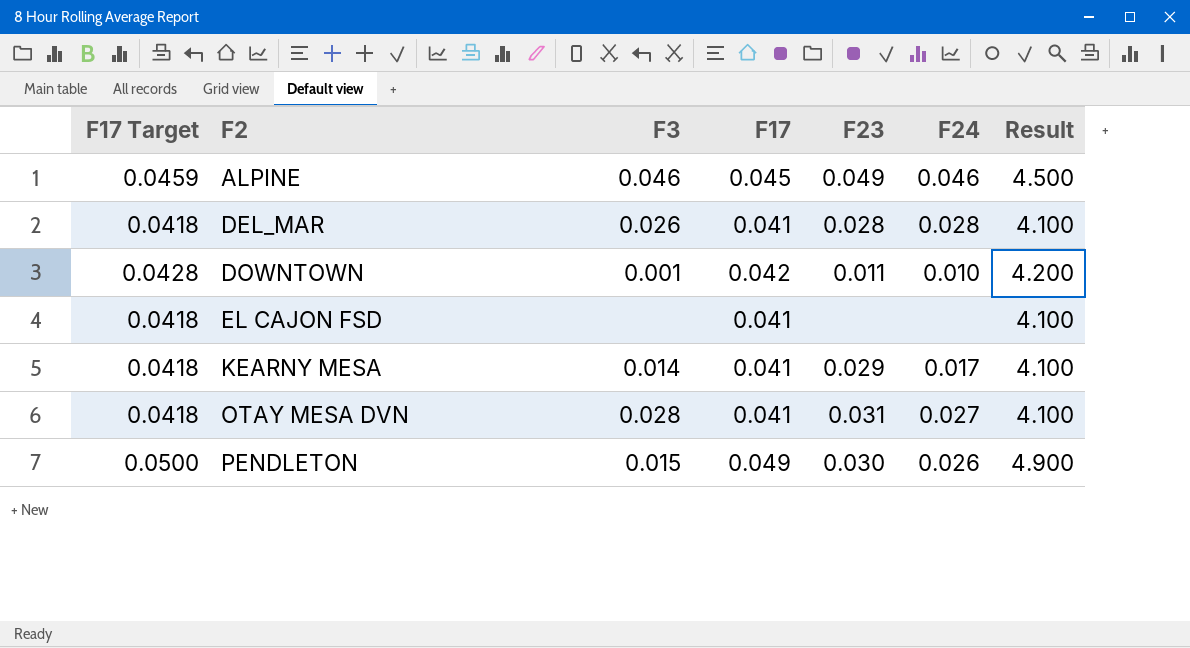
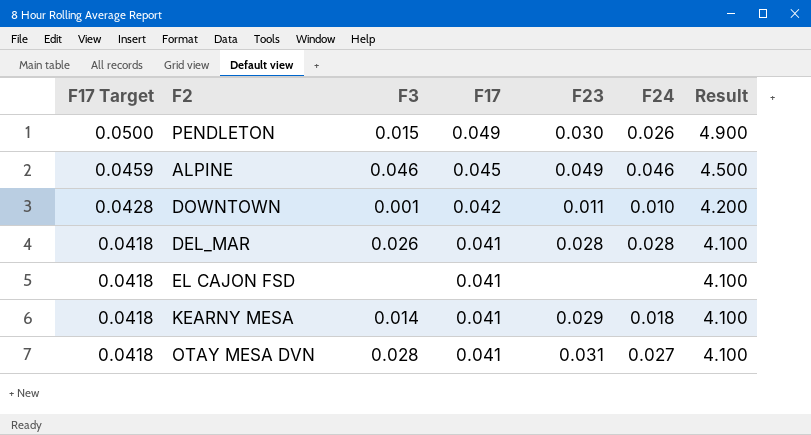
row order: F2 ascending -> F17 Target descending
KEARNY MESA | F24: 0.017 -> 0.018

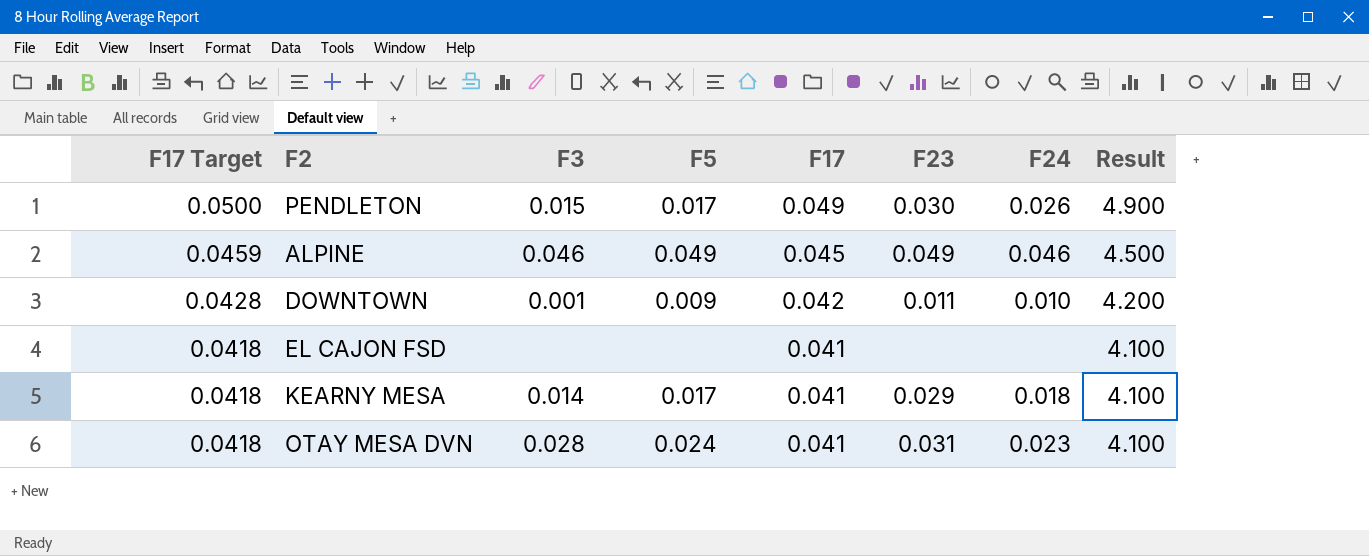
column F5 | position: none -> 4
row DEL_MAR: 0.0418 | 0.026 | 0.041 | 0.028 | 0.028 | 4.100 -> none
OTAY MESA DVN | F24: 0.027 -> 0.023

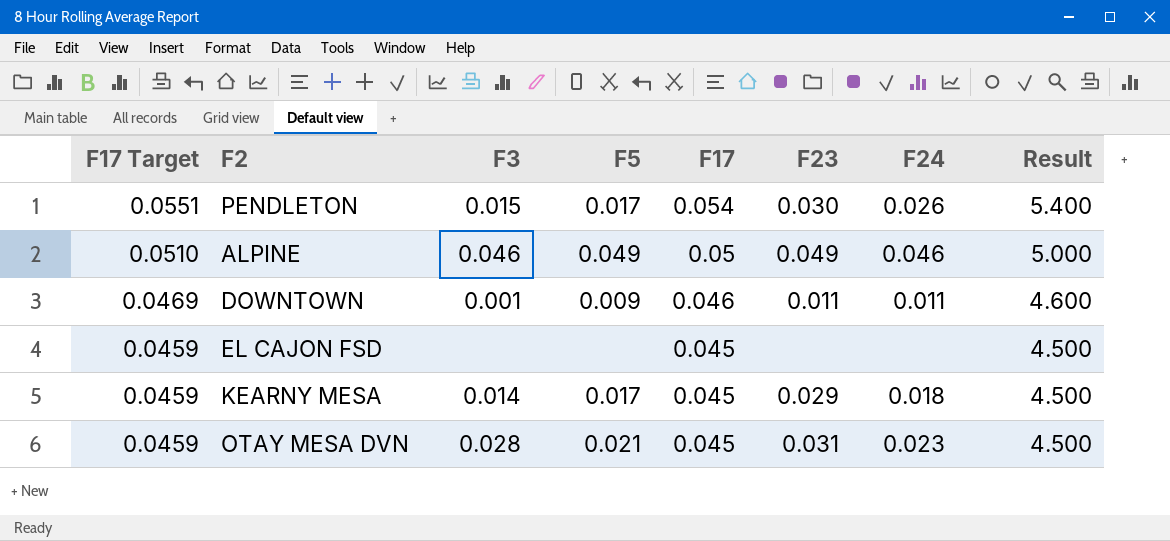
PENDLETON | F17 Target: 0.0500 -> 0.0551
PENDLETON | F17: 0.049 -> 0.054
PENDLETON | Result: 4.900 -> 5.400
ALPINE | F17 Target: 0.0459 -> 0.0510
ALPINE | F17: 0.045 -> 0.05
ALPINE | Result: 4.500 -> 5.000
DOWNTOWN | F17 Target: 0.0428 -> 0.0469
DOWNTOWN | F17: 0.042 -> 0.046
DOWNTOWN | F24: 0.010 -> 0.011
DOWNTOWN | Result: 4.200 -> 4.600
EL CAJON FSD | F17 Target: 0.0418 -> 0.0459
EL CAJON FSD | F17: 0.041 -> 0.045
EL CAJON FSD | Result: 4.100 -> 4.500
KEARNY MESA | F17 Target: 0.0418 -> 0.0459
KEARNY MESA | F17: 0.041 -> 0.045
KEARNY MESA | Result: 4.100 -> 4.500
OTAY MESA DVN | F17 Target: 0.0418 -> 0.0459
OTAY MESA DVN | F5: 0.024 -> 0.021
OTAY MESA DVN | F17: 0.041 -> 0.045
OTAY MESA DVN | Result: 4.100 -> 4.500

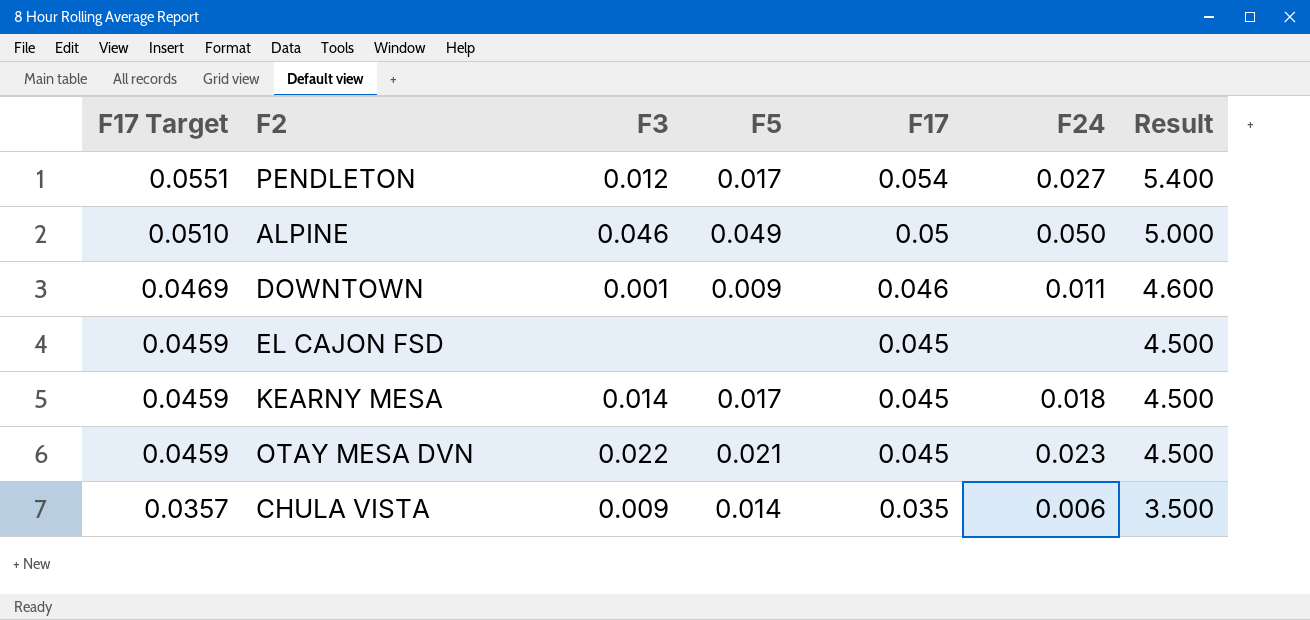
column F23 | position: 6 -> none
PENDLETON | F3: 0.015 -> 0.012
PENDLETON | F24: 0.026 -> 0.027
ALPINE | F24: 0.046 -> 0.050
OTAY MESA DVN | F3: 0.028 -> 0.022
row CHULA VISTA: none -> 0.0357 | 0.009 | 0.014 | 0.035 | 0.006 | 3.500

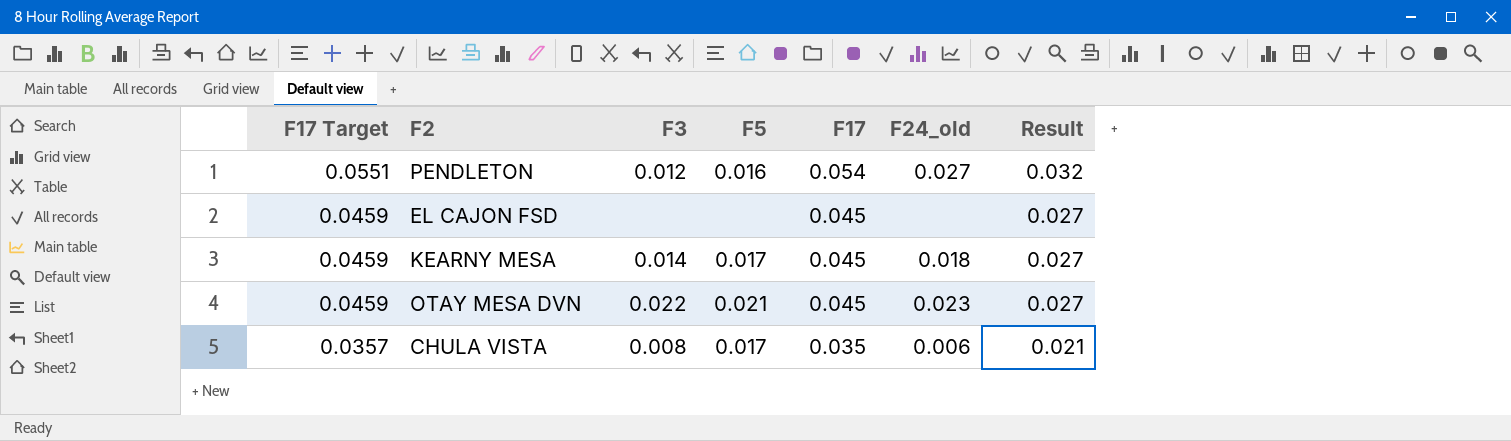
column name: F24 -> F24_old
column Result | formula: [F17] * 100 -> [F17] * 0.6
row ALPINE: 0.0510 | 0.046 | 0.049 | 0.05 | 0.050 | 5.000 -> none
row DOWNTOWN: 0.0469 | 0.001 | 0.009 | 0.046 | 0.011 | 4.600 -> none
PENDLETON | F5: 0.017 -> 0.016
CHULA VISTA | F3: 0.009 -> 0.008
CHULA VISTA | F5: 0.014 -> 0.017

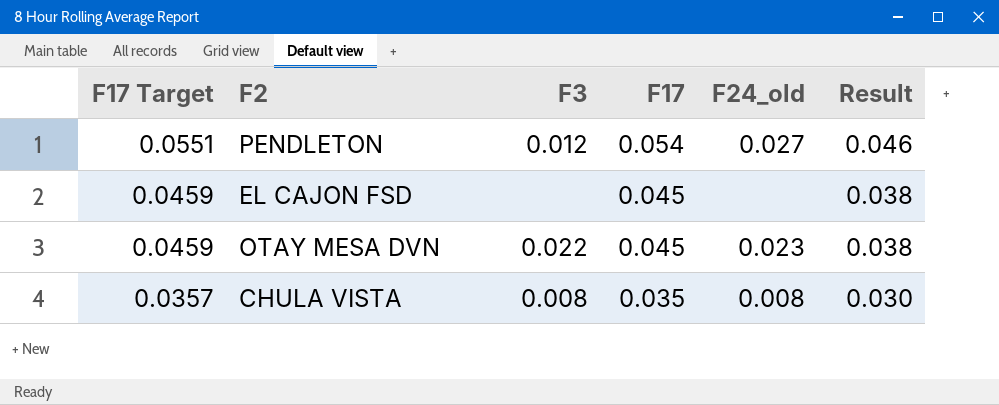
column F5 | position: 4 -> none
column Result | formula: [F17] * 0.6 -> [F17] * 0.85
row KEARNY MESA: 0.0459 | 0.014 | 0.017 | 0.045 | 0.018 | 0.027 -> none
CHULA VISTA | F24_old: 0.006 -> 0.008

